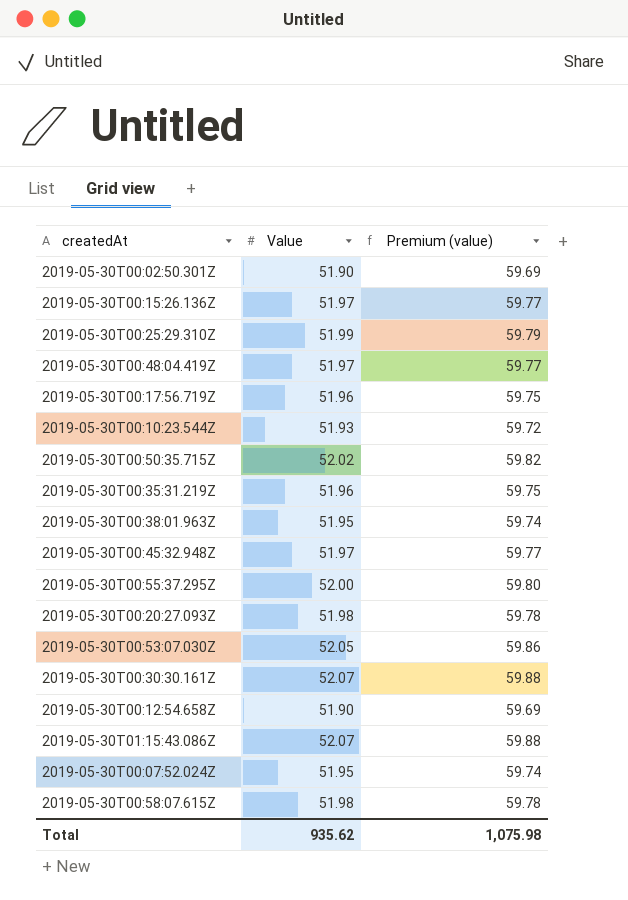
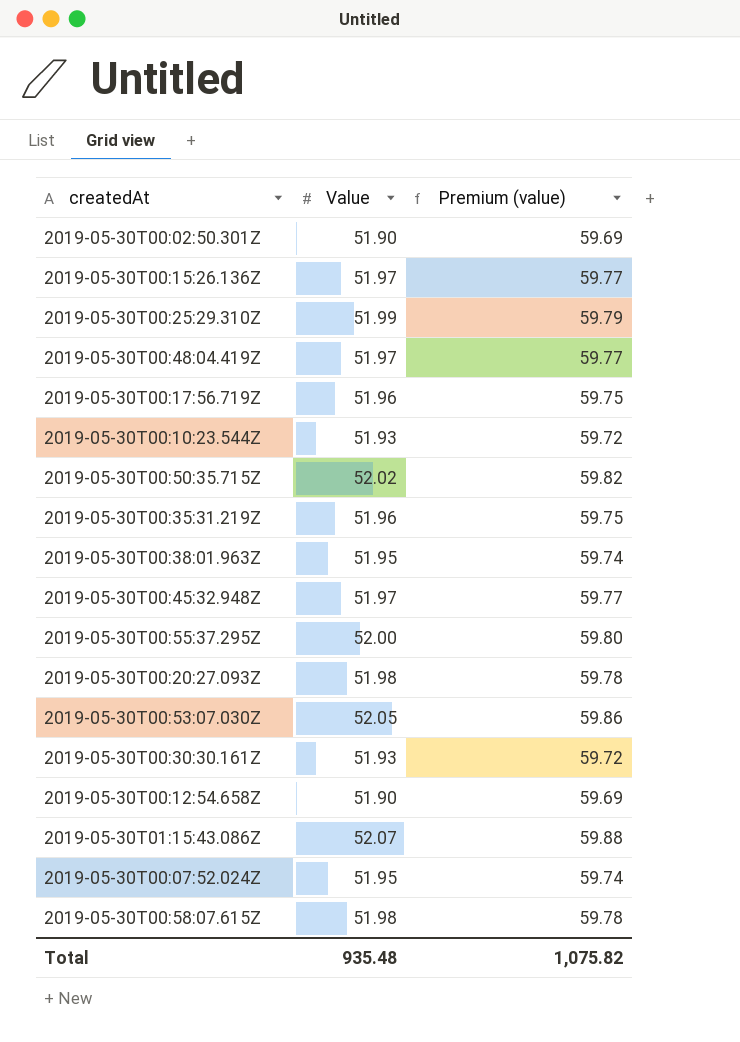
2019-05-30T00:30:30.161Z | Value: 52.07 -> 51.93
2019-05-30T00:30:30.161Z | Premium (value): 59.88 -> 59.72
Total | Value: 935.62 -> 935.48
Total | Premium (value): 1,075.98 -> 1,075.82

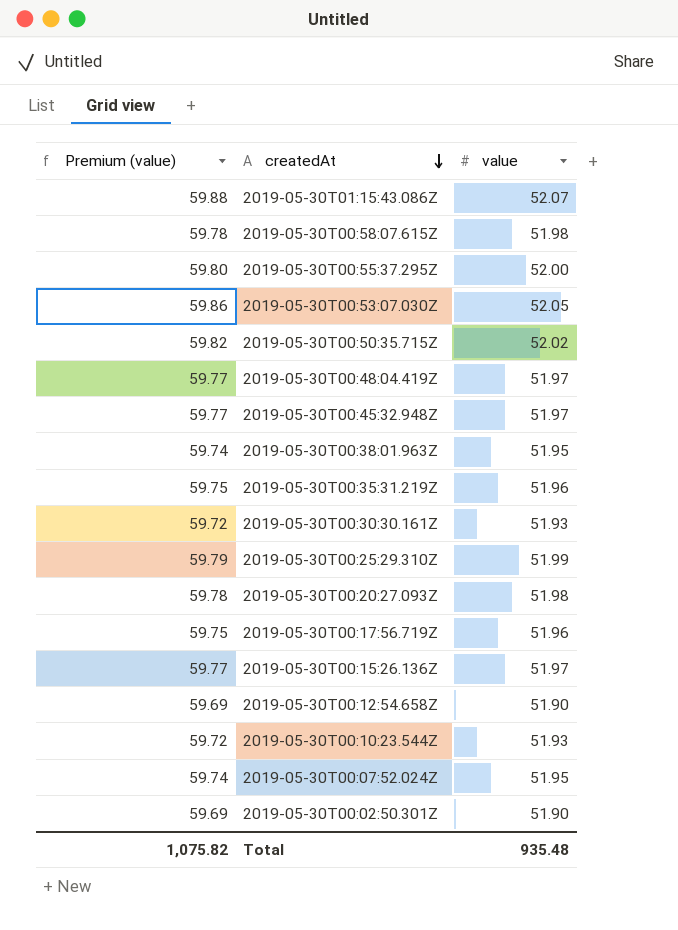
row order: none -> createdAt descending
column Premium (value) | position: 3 -> 1
column name: Value -> value

